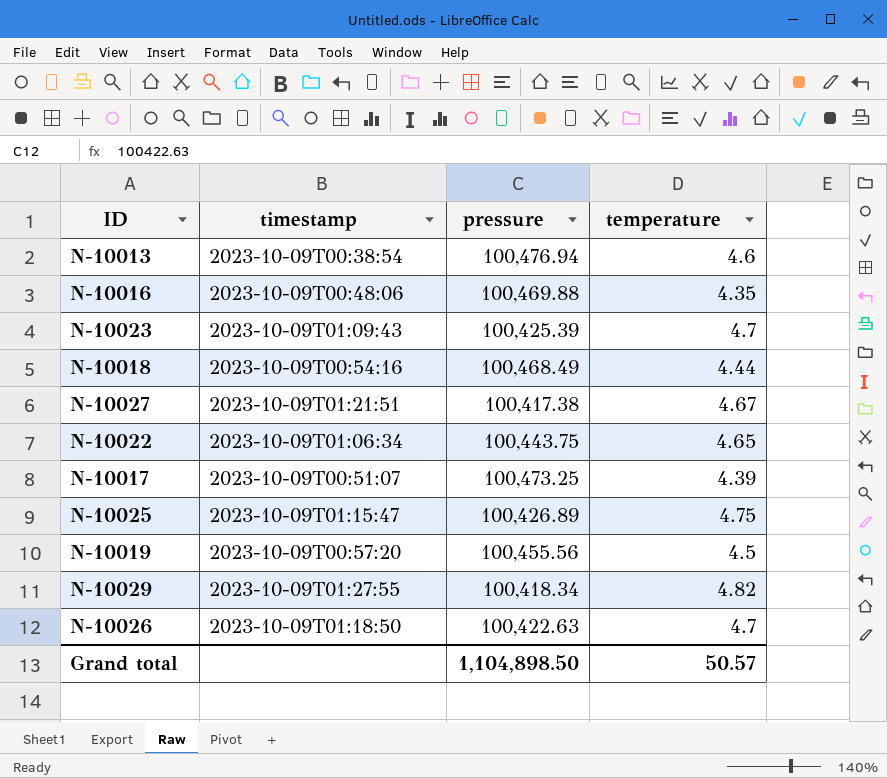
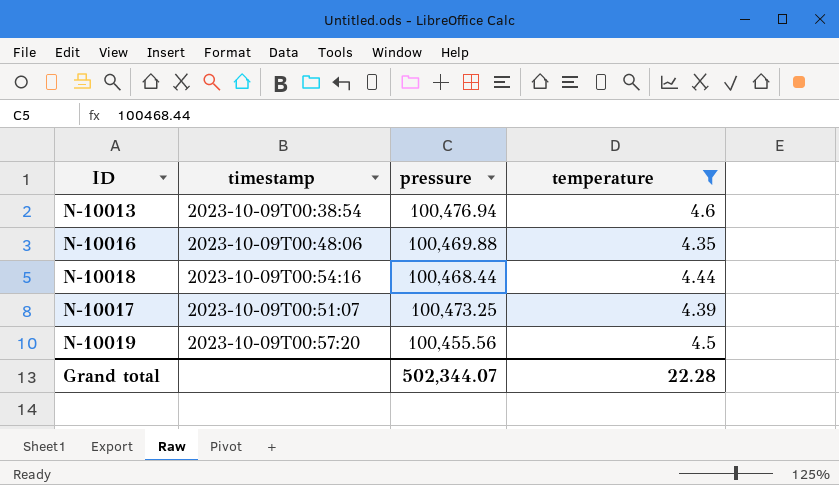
filter: none -> temperature <= 4.6
N-10018 | pressure: 100,468.49 -> 100,468.44
Grand total | pressure: 1,104,898.50 -> 502,344.07
Grand total | temperature: 50.57 -> 22.28

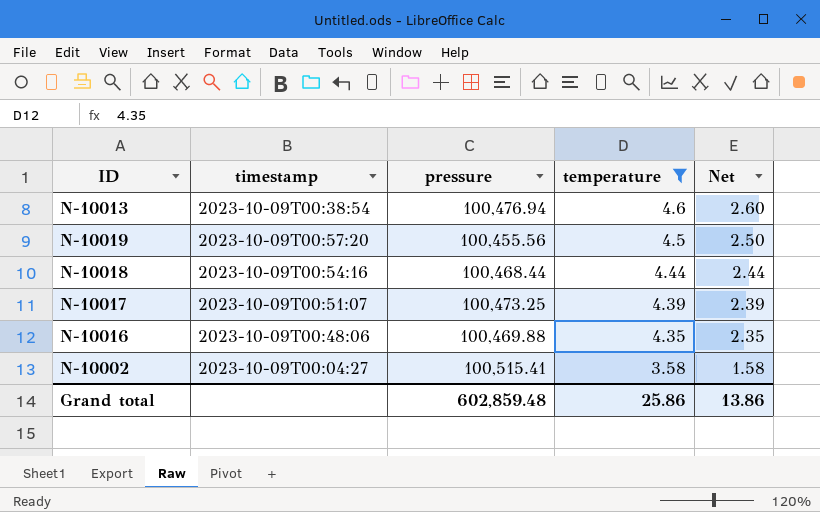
row order: none -> temperature descending
column Net | formula: none -> [temperature] - 2
row N-10002: none -> 2023-10-09T00:04:27 | 100,515.41 | 3.58 | 1.58
Grand total | pressure: 502,344.07 -> 602,859.48
Grand total | temperature: 22.28 -> 25.86

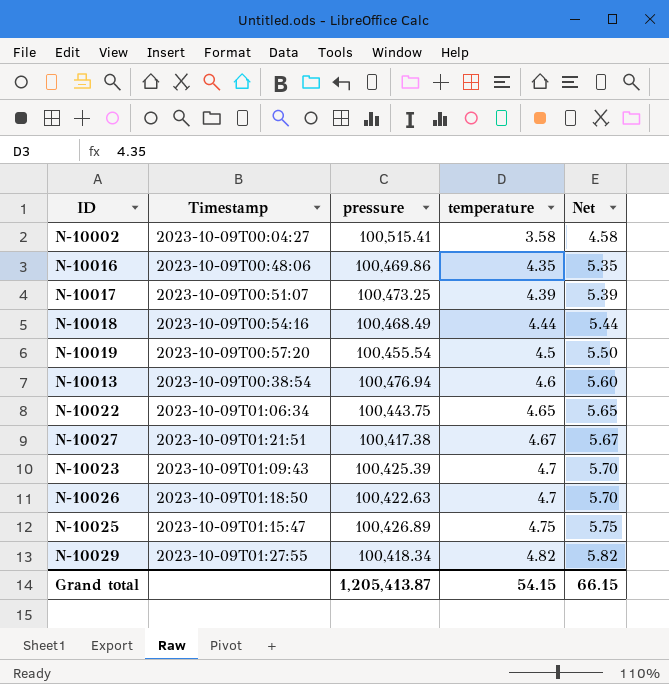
filter: temperature <= 4.6 -> none
row order: temperature descending -> temperature ascending
column name: timestamp -> Timestamp
column Net | formula: [temperature] - 2 -> [temperature] + 1
N-10016 | pressure: 100,469.88 -> 100,469.86
N-10018 | pressure: 100,468.44 -> 100,468.49
N-10019 | pressure: 100,455.56 -> 100,455.54
Grand total | pressure: 602,859.48 -> 1,205,413.87
Grand total | temperature: 25.86 -> 54.15
Grand total | Net: 13.86 -> 66.15

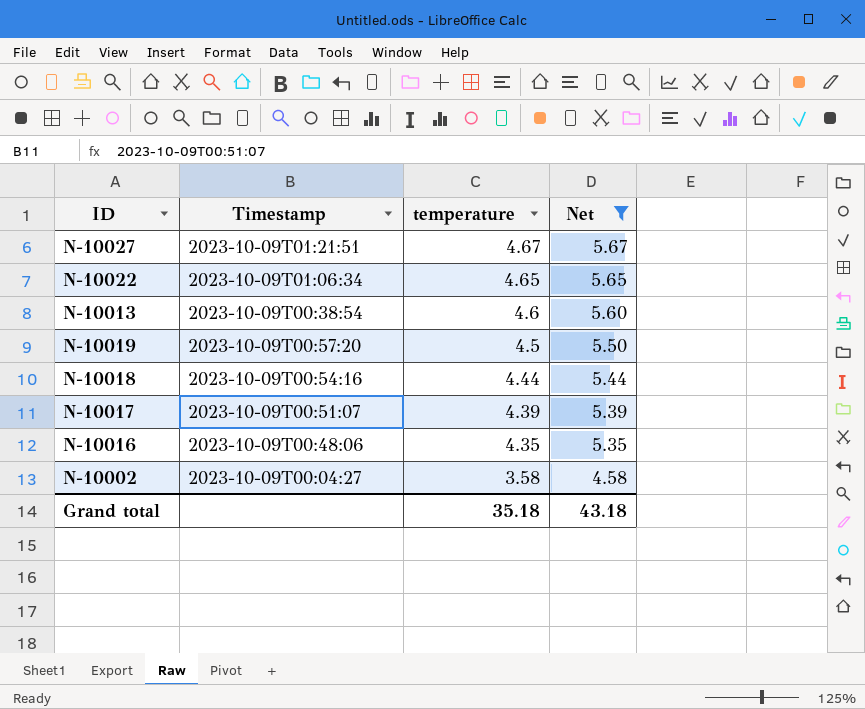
filter: none -> Net <= 5.67
row order: temperature ascending -> temperature descending
column pressure | position: 3 -> none
Grand total | temperature: 54.15 -> 35.18
Grand total | Net: 66.15 -> 43.18

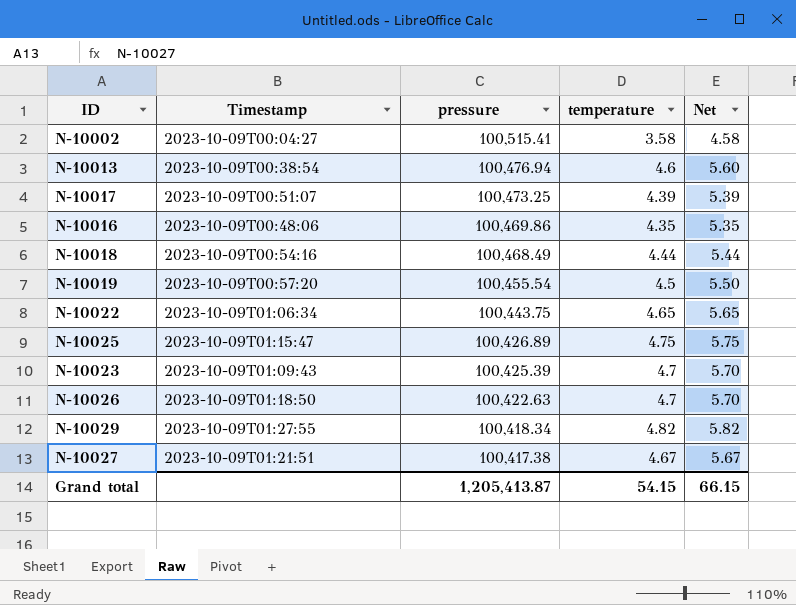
filter: Net <= 5.67 -> none
row order: temperature descending -> pressure descending
column pressure | position: none -> 3
Grand total | temperature: 35.18 -> 54.15
Grand total | Net: 43.18 -> 66.15

